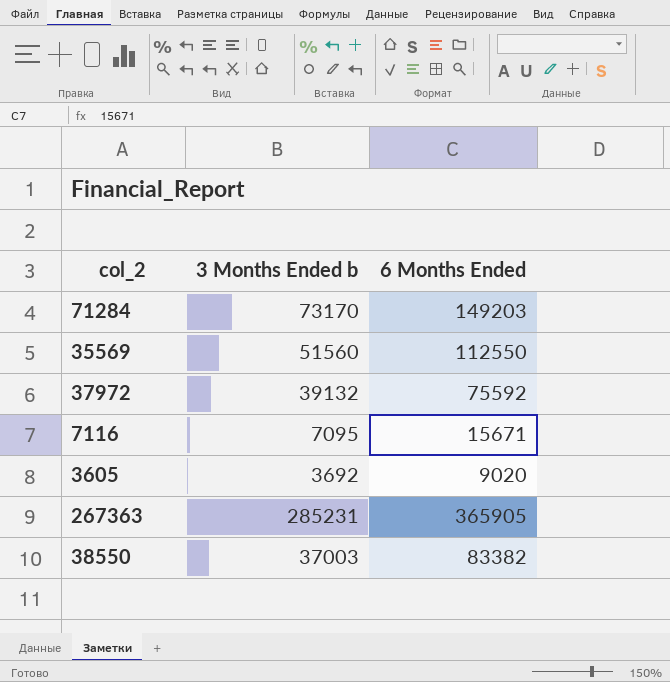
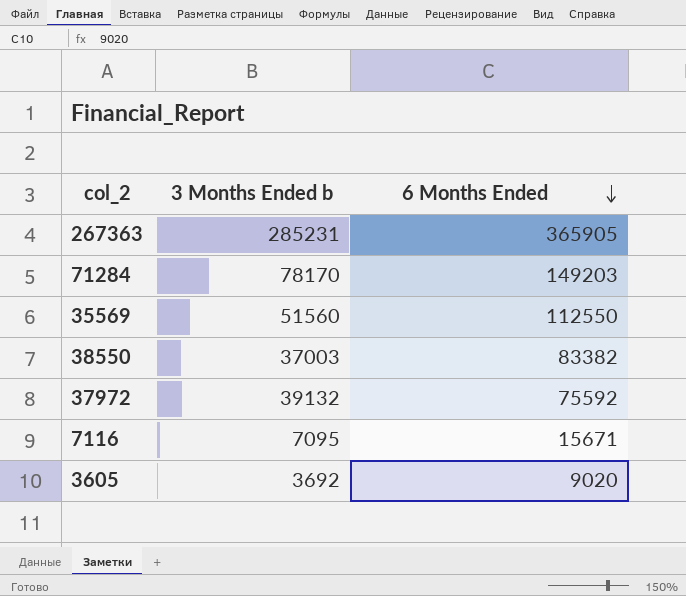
row order: none -> 6 Months Ended descending
71284 | 3 Months Ended b: 73170 -> 78170

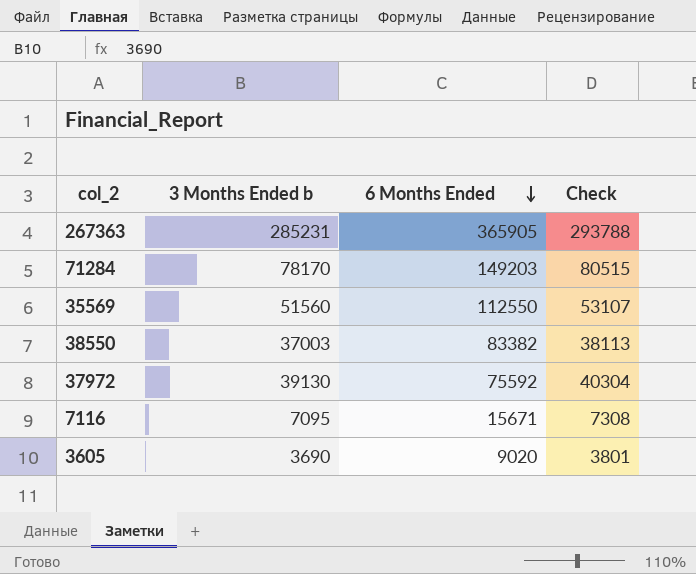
column Check | formula: none -> [3 Months Ended b] * 1.03
37972 | 3 Months Ended b: 39132 -> 39130
3605 | 3 Months Ended b: 3692 -> 3690

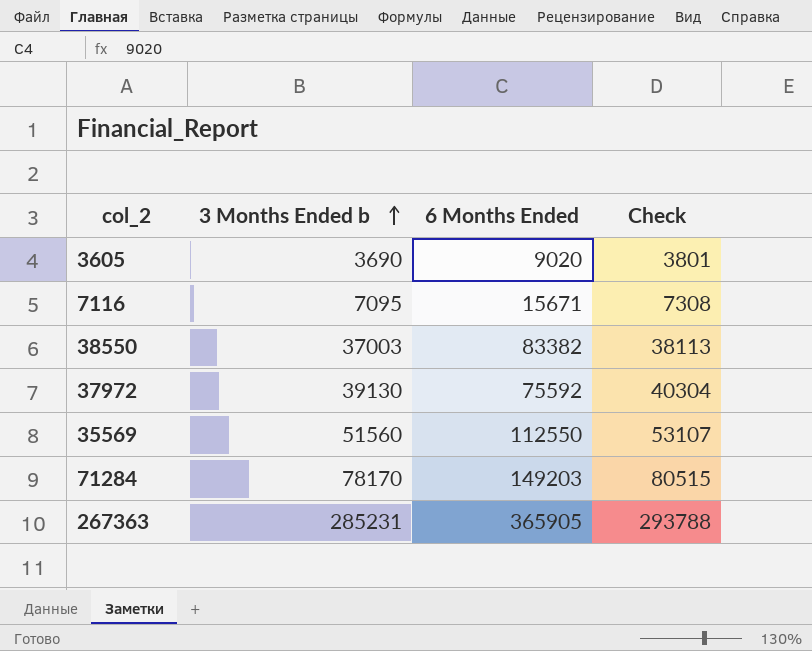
row order: 6 Months Ended descending -> 3 Months Ended b ascending

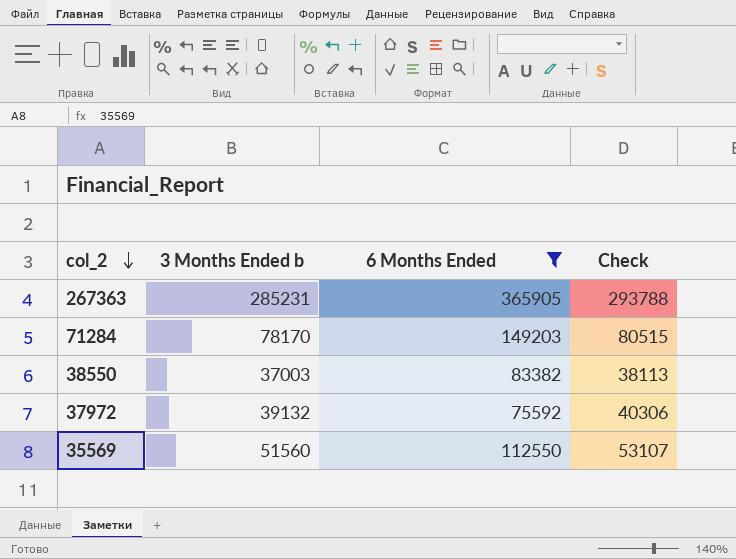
filter: none -> 6 Months Ended >= 75592
row order: 3 Months Ended b ascending -> col_2 descending
37972 | 3 Months Ended b: 39130 -> 39132
37972 | Check: 40304 -> 40306

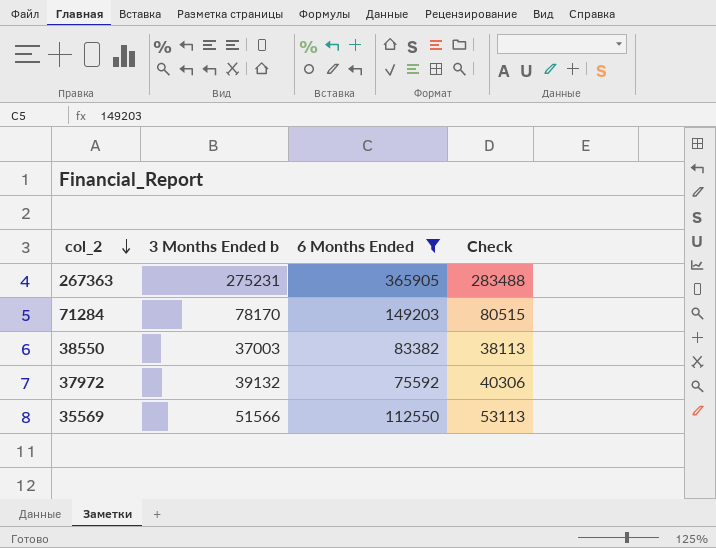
267363 | 3 Months Ended b: 285231 -> 275231
267363 | Check: 293788 -> 283488
35569 | 3 Months Ended b: 51560 -> 51566
35569 | Check: 53107 -> 53113

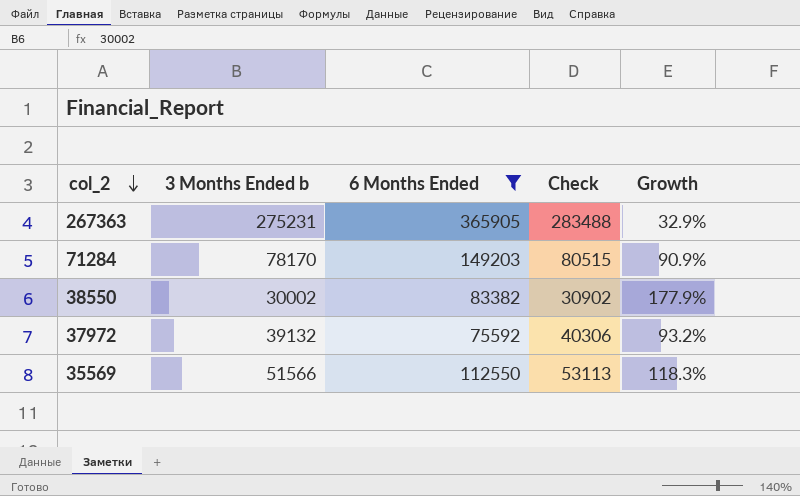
column Growth | formula: none -> ([6 Months Ended] - [3 Months Ended b]) / [3 Months Ended b]
38550 | 3 Months Ended b: 37003 -> 30002
38550 | Check: 38113 -> 30902

